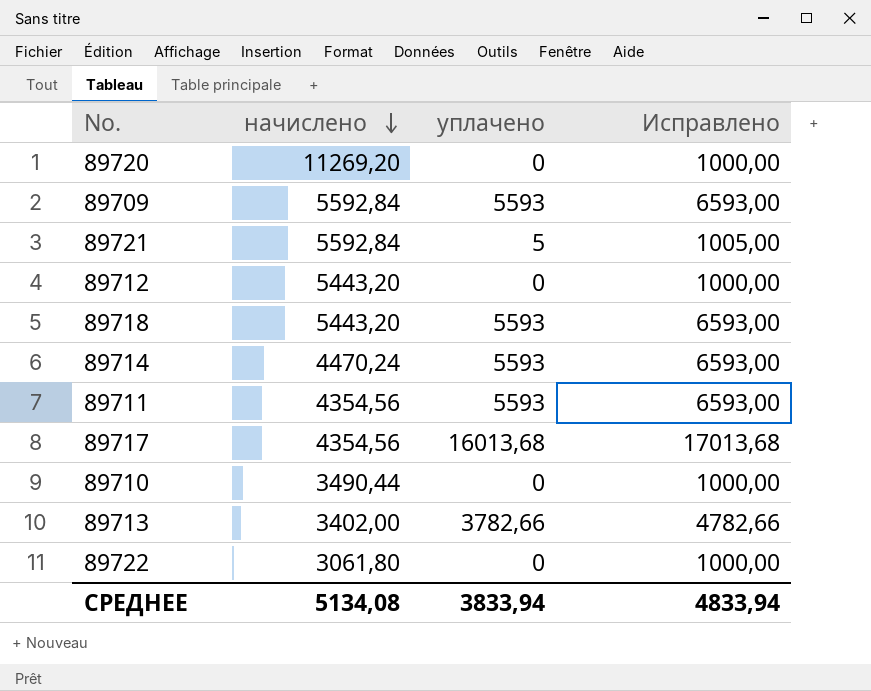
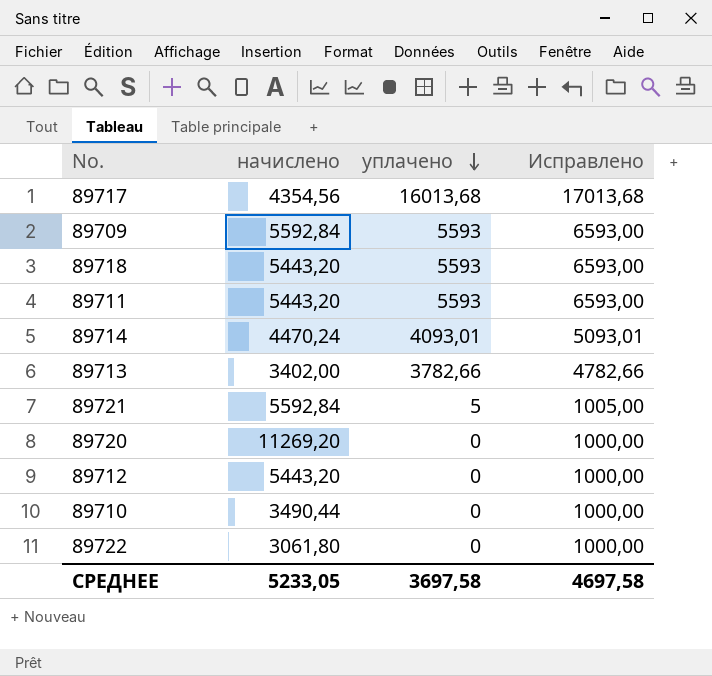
row order: начислено descending -> уплачено descending
89711 | начислено: 4354,56 -> 5443,20
89714 | уплачено: 5593 -> 4093,01
89714 | Исправлено: 6593,00 -> 5093,01
СРЕДНЕЕ | начислено: 5134,08 -> 5233,05
СРЕДНЕЕ | уплачено: 3833,94 -> 3697,58
СРЕДНЕЕ | Исправлено: 4833,94 -> 4697,58

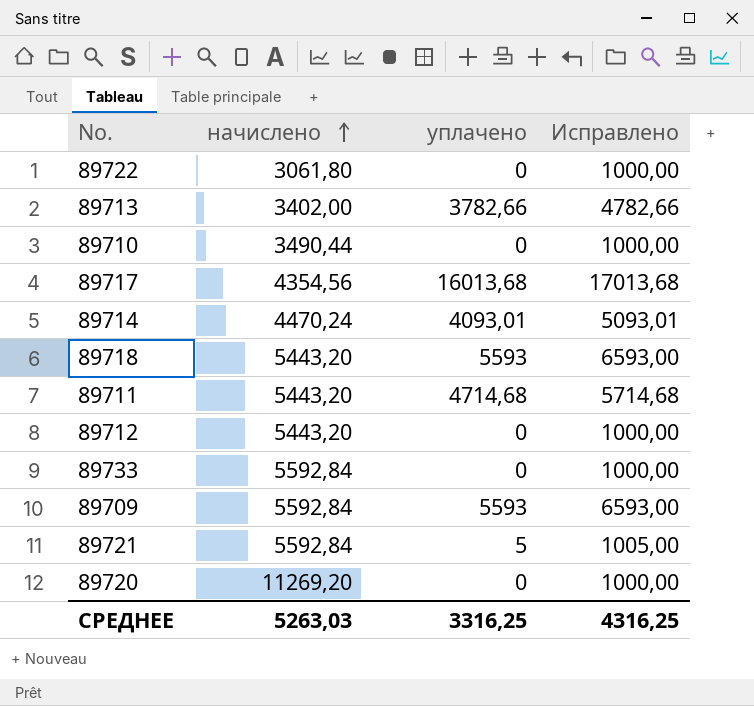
row order: уплачено descending -> начислено ascending
89711 | уплачено: 5593 -> 4714,68
89711 | Исправлено: 6593,00 -> 5714,68
row 89733: none -> 5592,84 | 0 | 1000,00
СРЕДНЕЕ | начислено: 5233,05 -> 5263,03
СРЕДНЕЕ | уплачено: 3697,58 -> 3316,25
СРЕДНЕЕ | Исправлено: 4697,58 -> 4316,25

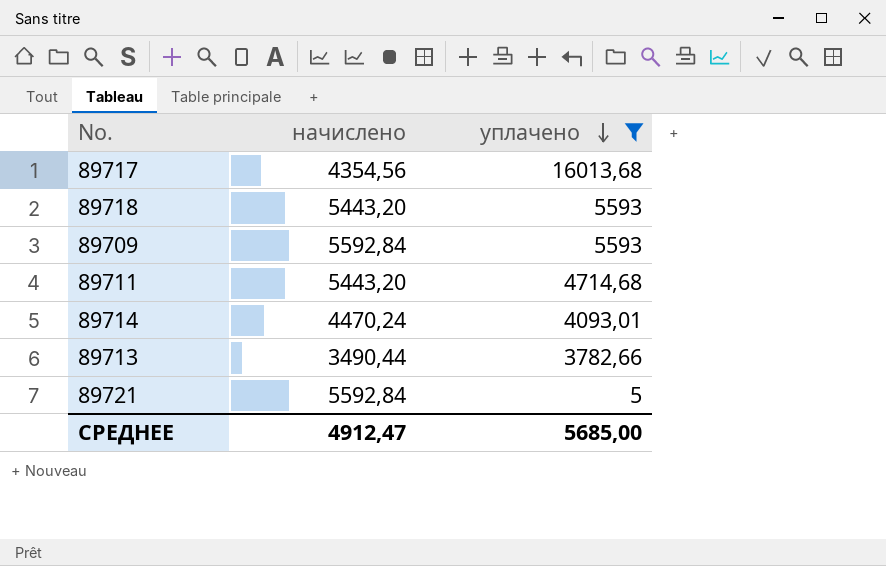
filter: none -> уплачено != 0
row order: начислено ascending -> уплачено descending
column Исправлено | formula: [уплачено] + 1000 -> none
89713 | начислено: 3402,00 -> 3490,44
СРЕДНЕЕ | начислено: 5263,03 -> 4912,47
СРЕДНЕЕ | уплачено: 3316,25 -> 5685,00

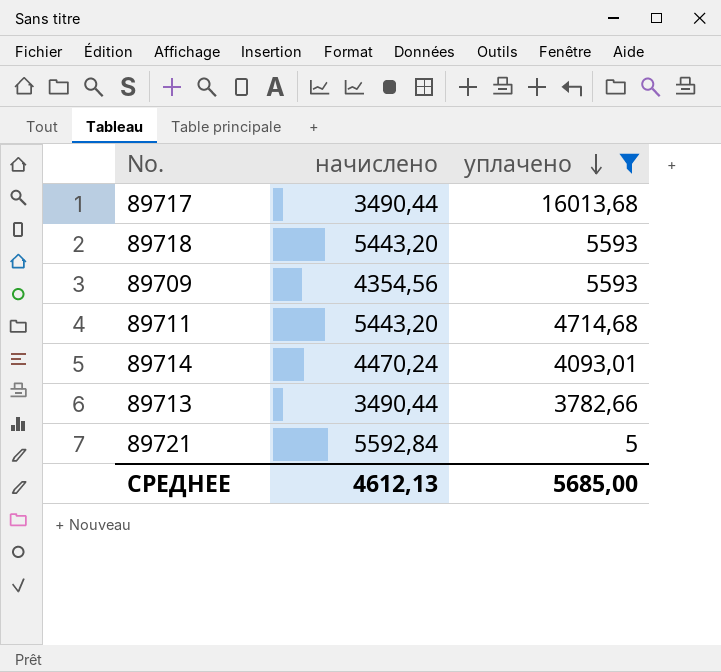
89717 | начислено: 4354,56 -> 3490,44
89709 | начислено: 5592,84 -> 4354,56
СРЕДНЕЕ | начислено: 4912,47 -> 4612,13

